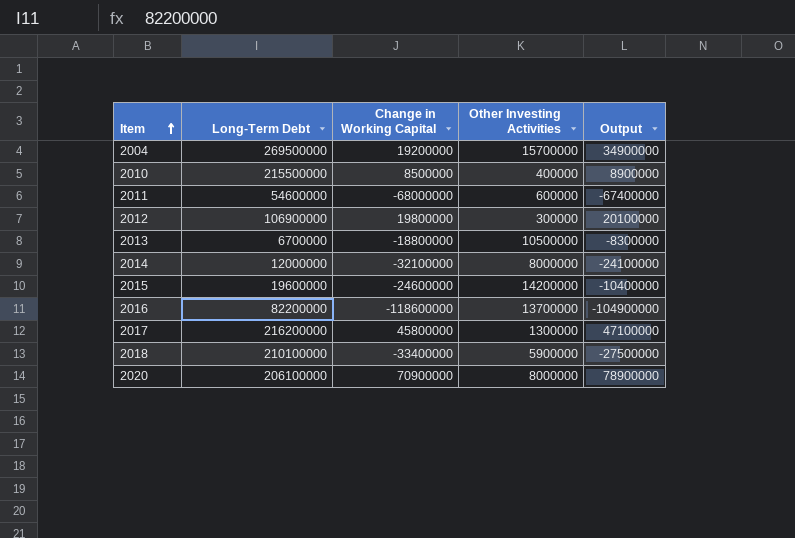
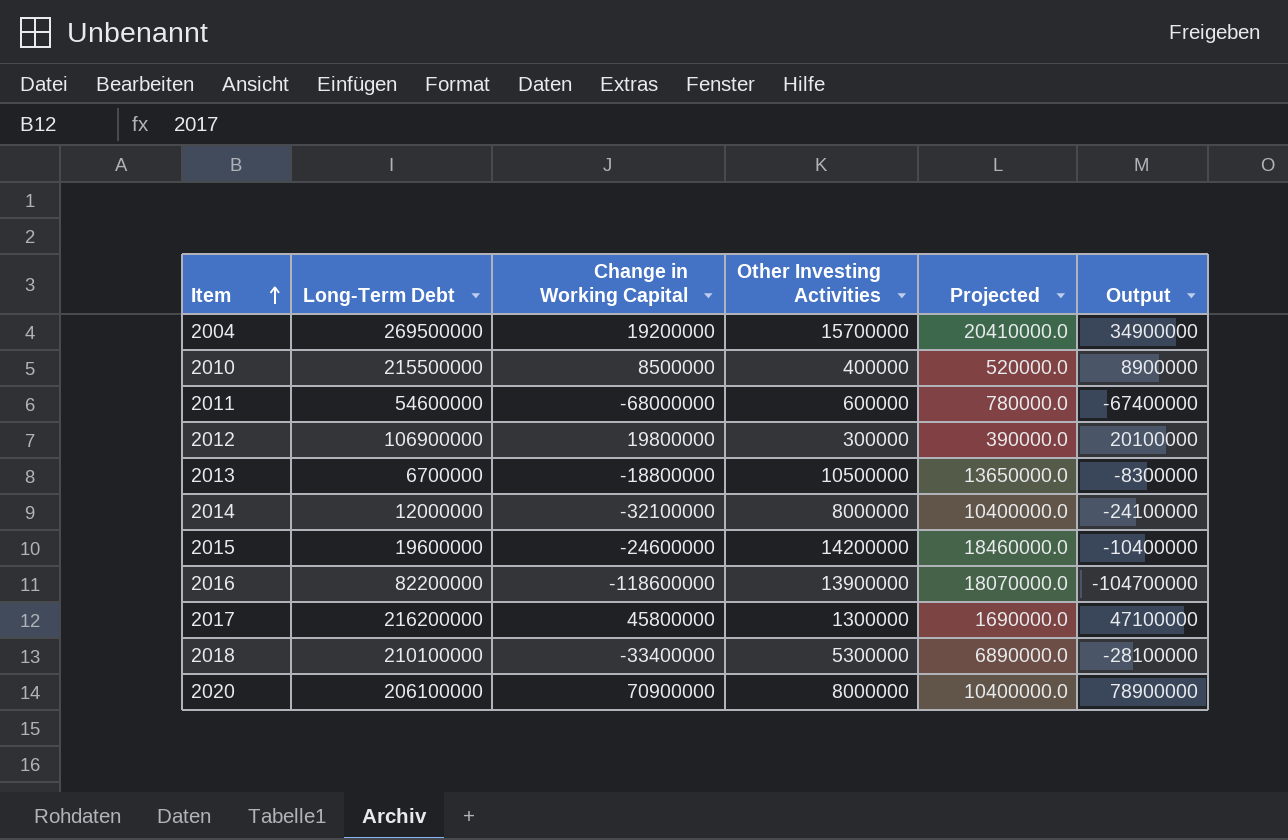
column Projected | formula: none -> [Other Investing Activities] * 1.3
2016 | Other Investing Activities: 13700000 -> 13900000
2016 | Output: -104900000 -> -104700000
2018 | Other Investing Activities: 5900000 -> 5300000
2018 | Output: -27500000 -> -28100000

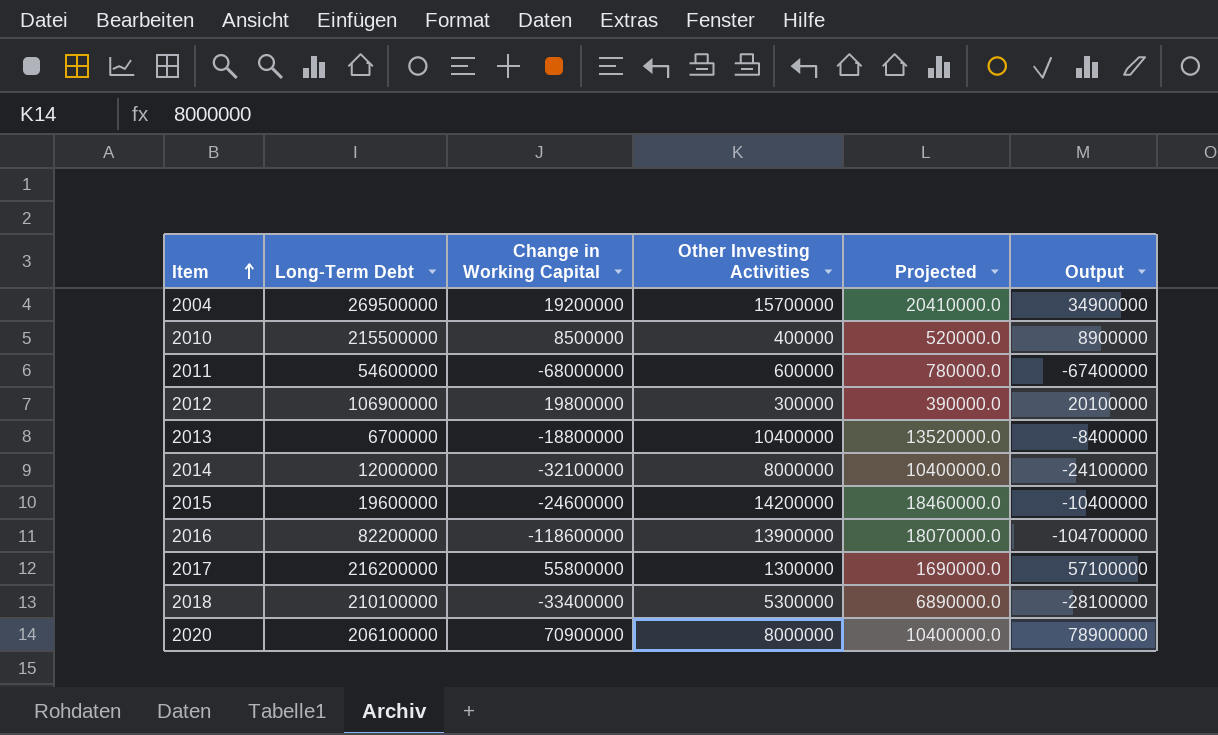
2013 | Other Investing Activities: 10500000 -> 10400000
2013 | Projected: 13650000.0 -> 13520000.0
2013 | Output: -8300000 -> -8400000
2017 | Change in Working Capital: 45800000 -> 55800000
2017 | Output: 47100000 -> 57100000

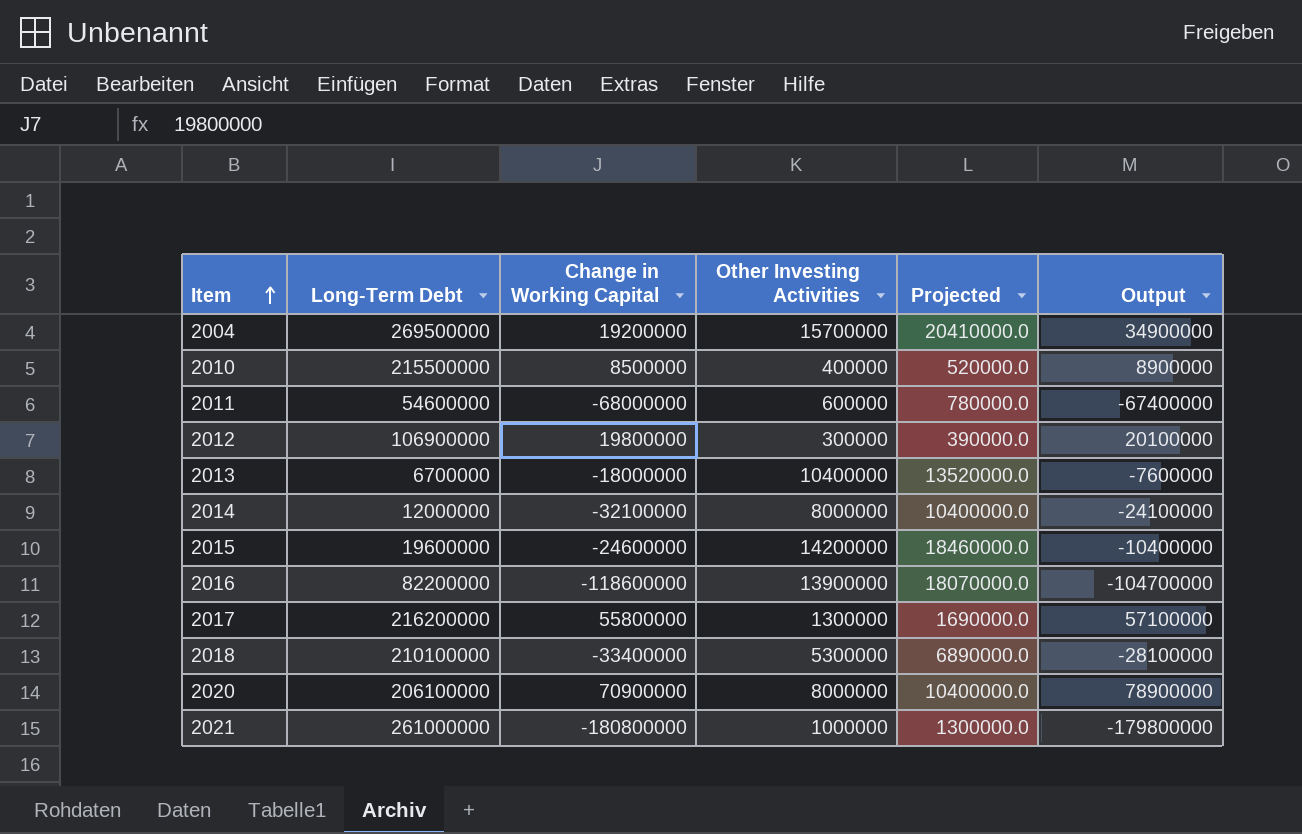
2013 | Change in Working Capital: -18800000 -> -18000000
2013 | Output: -8400000 -> -7600000
row 2021: none -> 261000000 | -180800000 | 1000000 | 1300000.0 | -179800000

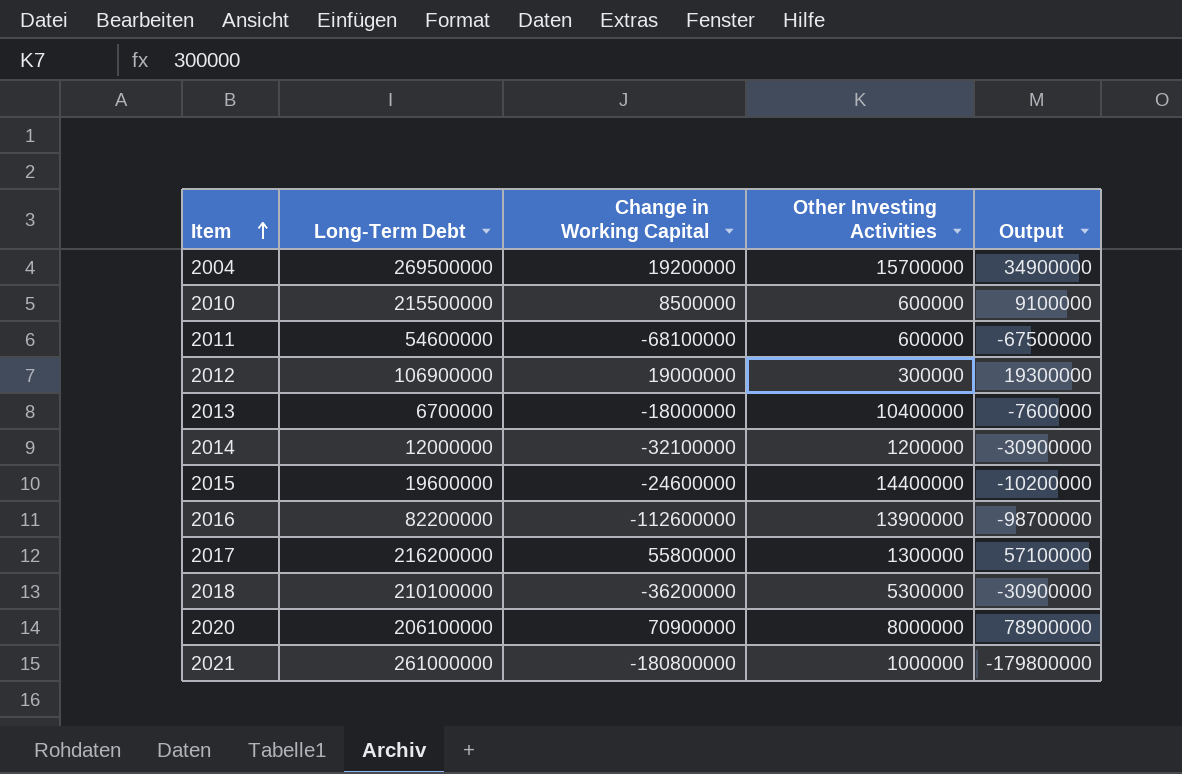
column Projected | formula: [Other Investing Activities] * 1.3 -> none
2010 | Other Investing Activities: 400000 -> 600000
2010 | Output: 8900000 -> 9100000
2011 | Change in Working Capital: -68000000 -> -68100000
2011 | Output: -67400000 -> -67500000
2012 | Change in Working Capital: 19800000 -> 19000000
2012 | Output: 20100000 -> 19300000
2014 | Other Investing Activities: 8000000 -> 1200000
2014 | Output: -24100000 -> -30900000
2015 | Other Investing Activities: 14200000 -> 14400000
2015 | Output: -10400000 -> -10200000
2016 | Change in Working Capital: -118600000 -> -112600000
2016 | Output: -104700000 -> -98700000
2018 | Change in Working Capital: -33400000 -> -36200000
2018 | Output: -28100000 -> -30900000

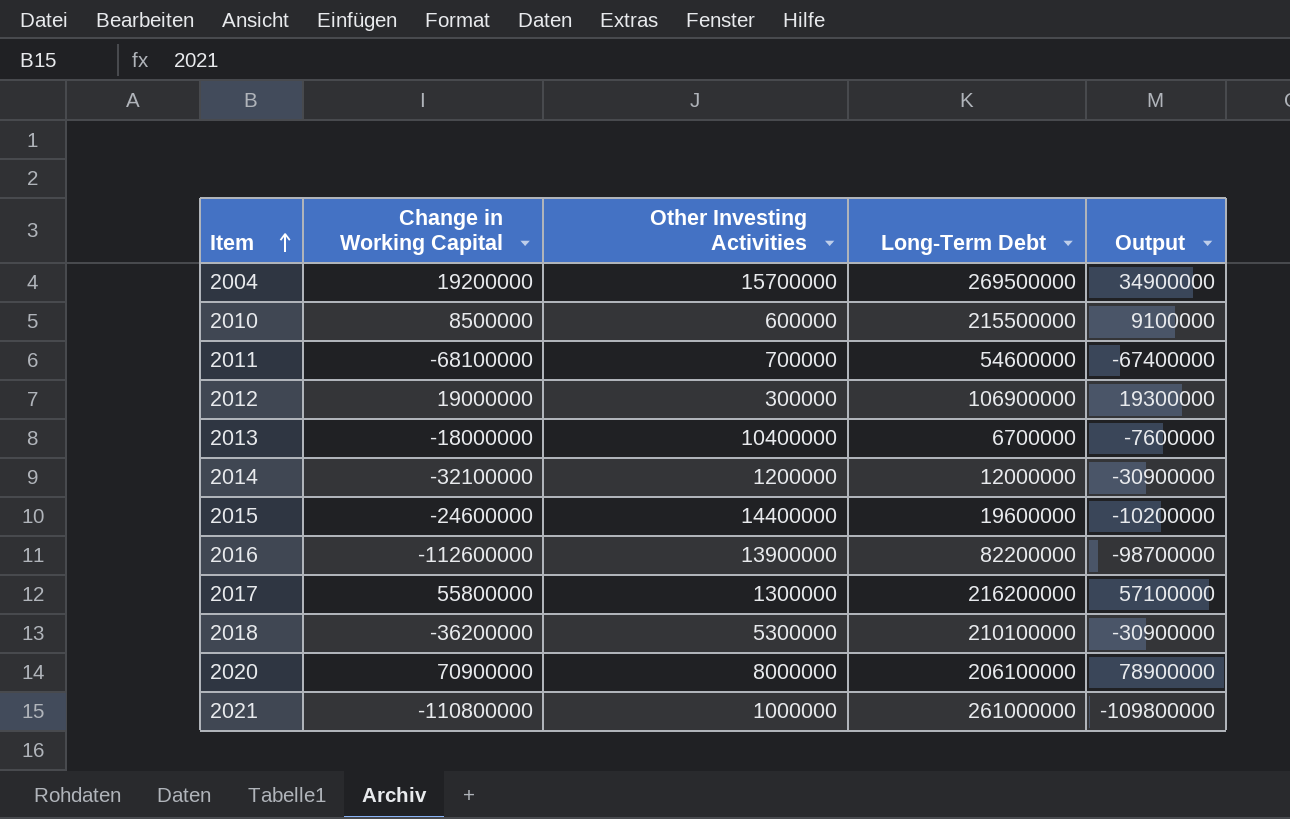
column Long-Term Debt | position: 2 -> 4
2011 | Other Investing Activities: 600000 -> 700000
2011 | Output: -67500000 -> -67400000
2021 | Change in Working Capital: -180800000 -> -110800000
2021 | Output: -179800000 -> -109800000

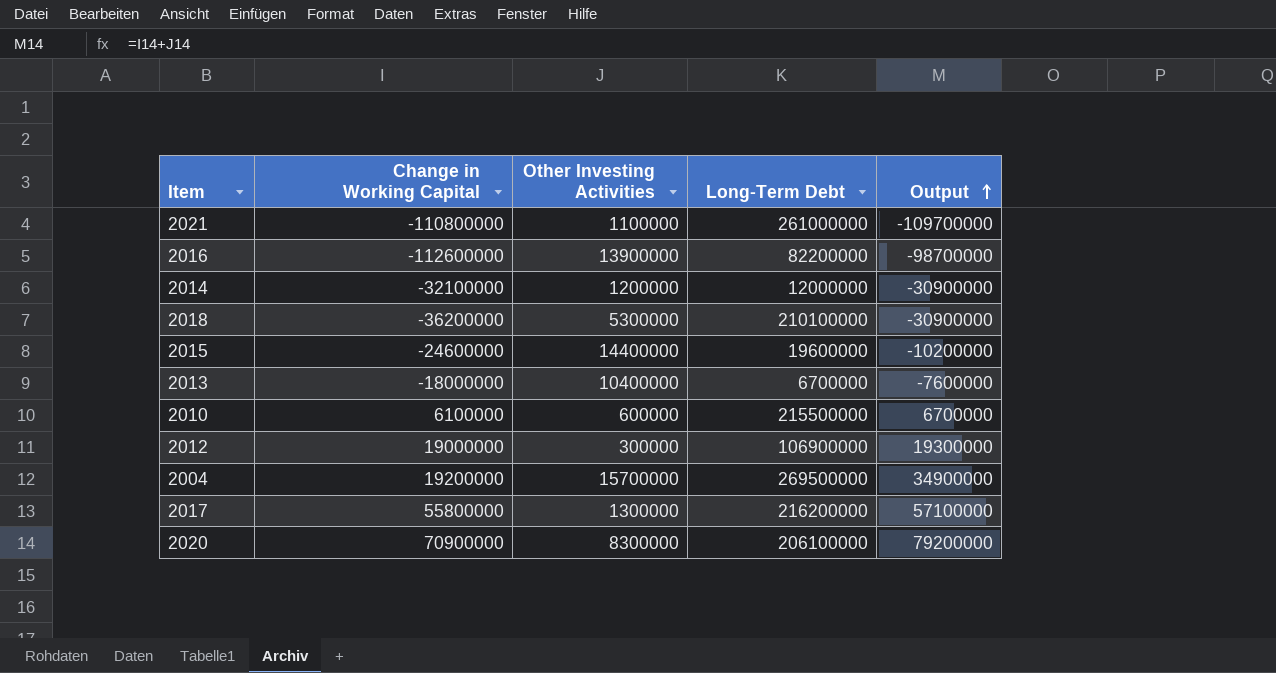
row order: Item ascending -> Output ascending
row 2011: -68100000 | 700000 | 54600000 | -67400000 -> none
2021 | Other Investing Activities: 1000000 -> 1100000
2021 | Output: -109800000 -> -109700000
2010 | Change in Working Capital: 8500000 -> 6100000
2010 | Output: 9100000 -> 6700000
2020 | Other Investing Activities: 8000000 -> 8300000
2020 | Output: 78900000 -> 79200000

